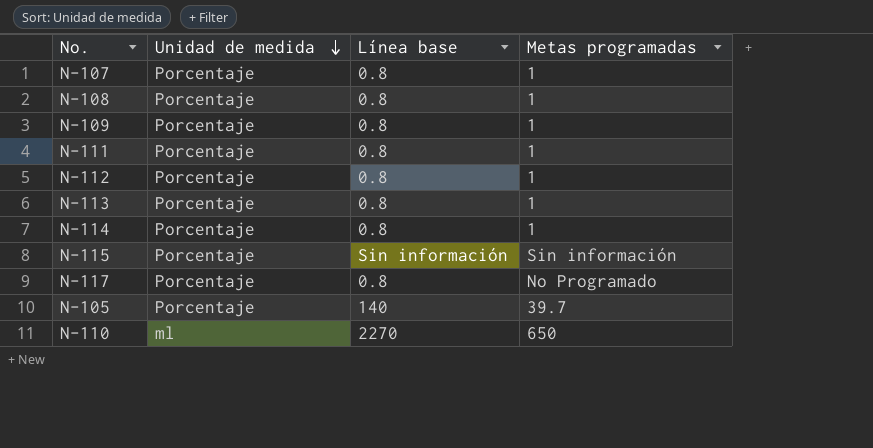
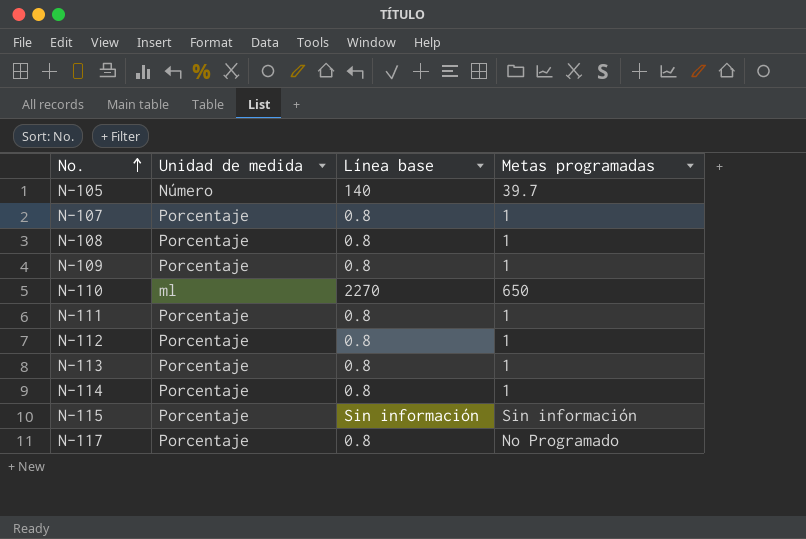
row order: Unidad de medida descending -> No. ascending
N-105 | Unidad de medida: Porcentaje -> Número

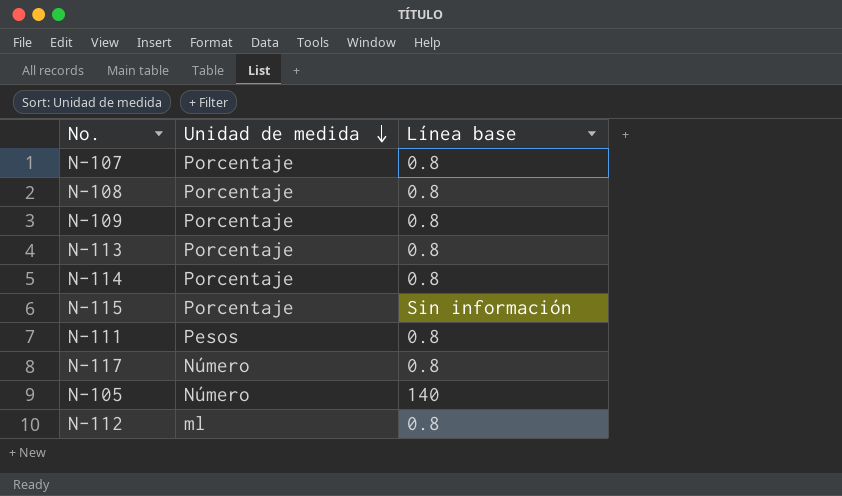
row order: No. ascending -> Unidad de medida descending
column Metas programadas | position: 4 -> none
row N-110: ml | 2270 | 650 -> none
N-111 | Unidad de medida: Porcentaje -> Pesos
N-117 | Unidad de medida: Porcentaje -> Número
N-112 | Unidad de medida: Porcentaje -> ml

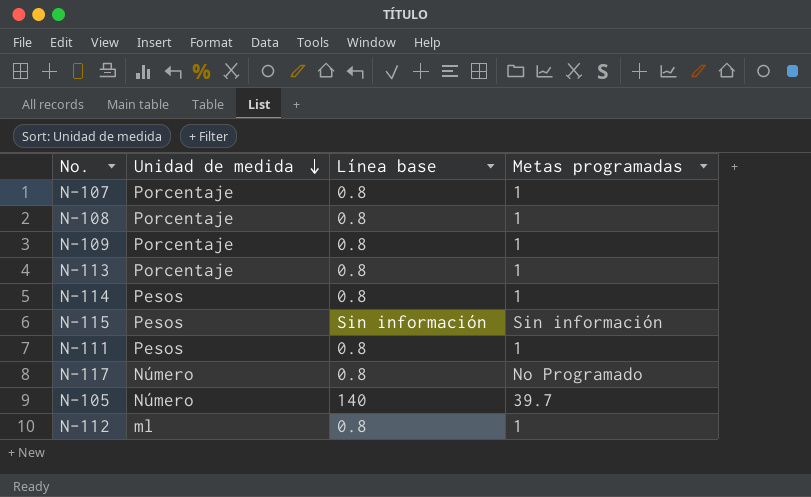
column Metas programadas | position: none -> 4
N-114 | Unidad de medida: Porcentaje -> Pesos
N-115 | Unidad de medida: Porcentaje -> Pesos

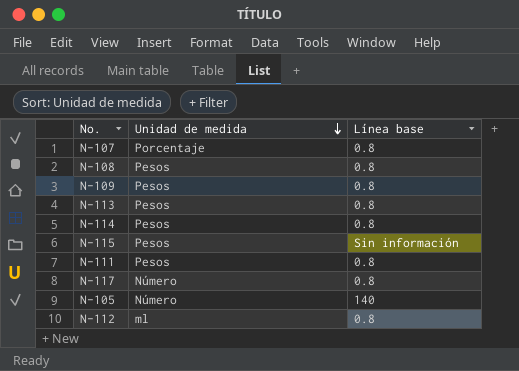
column Metas programadas | position: 4 -> none
N-108 | Unidad de medida: Porcentaje -> Pesos
N-109 | Unidad de medida: Porcentaje -> Pesos
N-113 | Unidad de medida: Porcentaje -> Pesos

